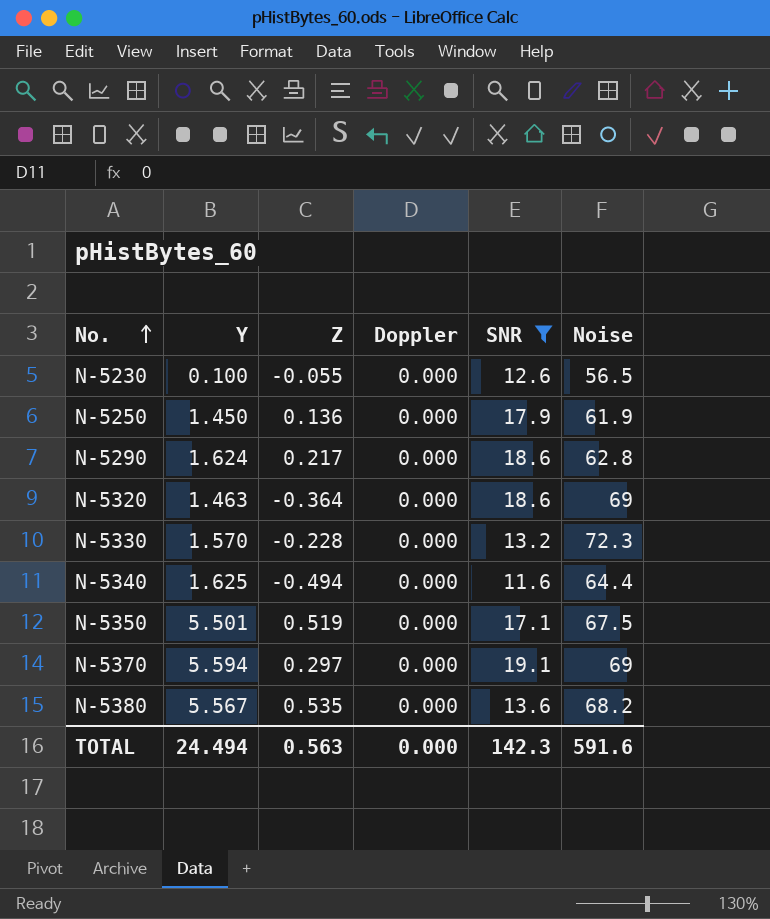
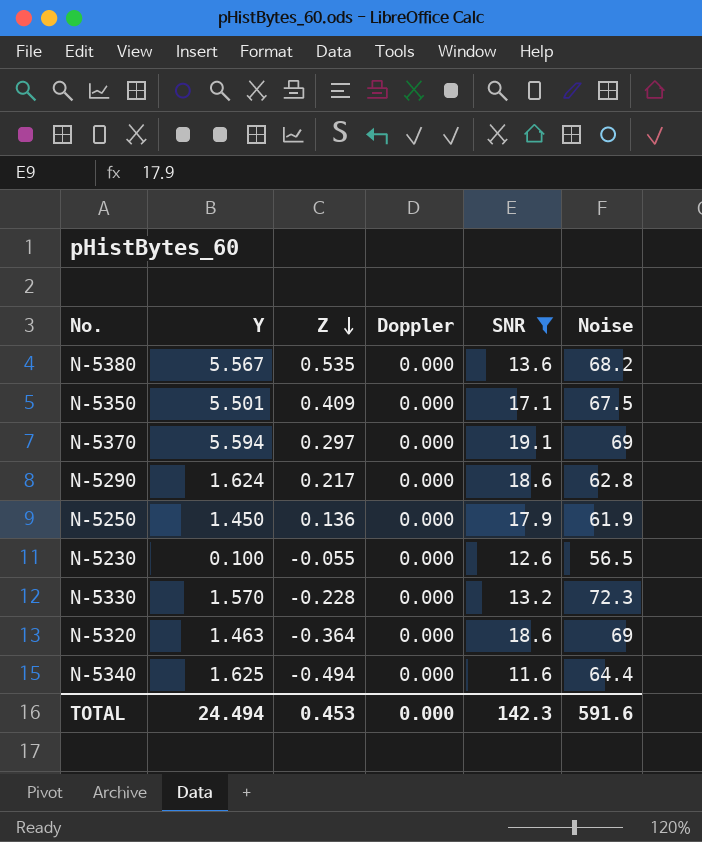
row order: No. ascending -> Z descending
N-5350 | Z: 0.519 -> 0.409
TOTAL | Z: 0.563 -> 0.453

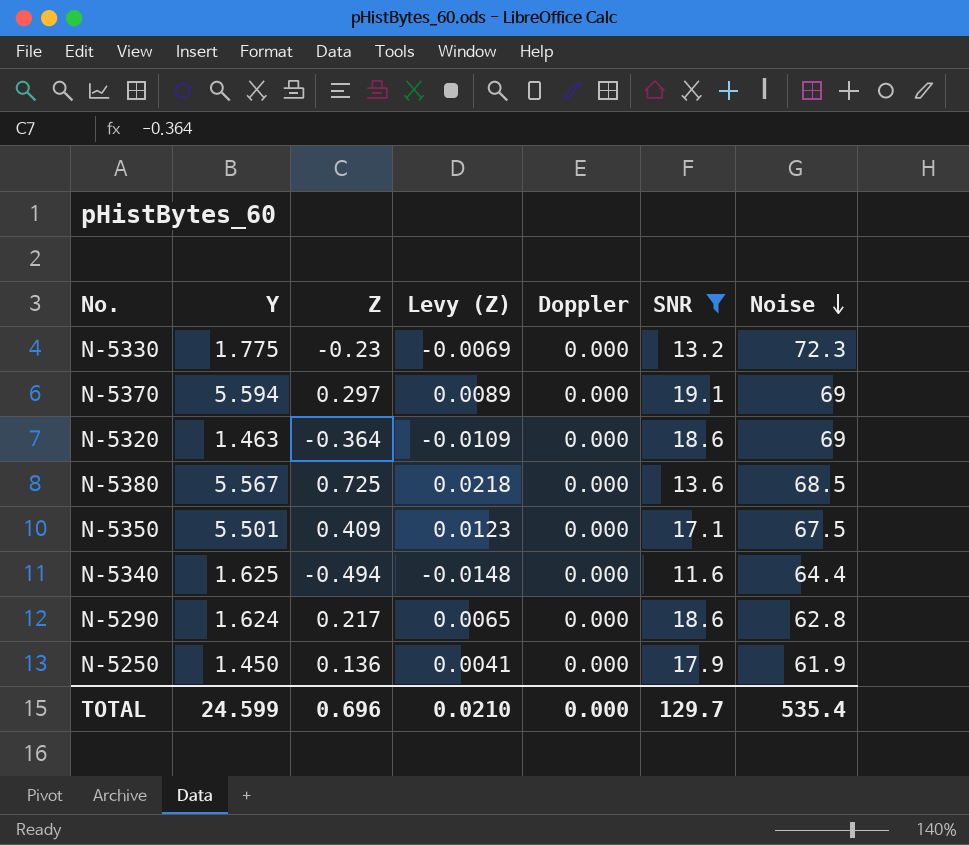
row order: Z descending -> Noise descending
column Levy (Z) | formula: none -> [Z] * 0.03
row N-5230: 0.100 | -0.055 | 0.000 | 12.6 | 56.5 -> none
N-5330 | Y: 1.570 -> 1.775
N-5330 | Z: -0.228 -> -0.23
N-5380 | Z: 0.535 -> 0.725
N-5380 | Noise: 68.2 -> 68.5
TOTAL | Y: 24.494 -> 24.599
TOTAL | Z: 0.453 -> 0.696
TOTAL | SNR: 142.3 -> 129.7
TOTAL | Noise: 591.6 -> 535.4

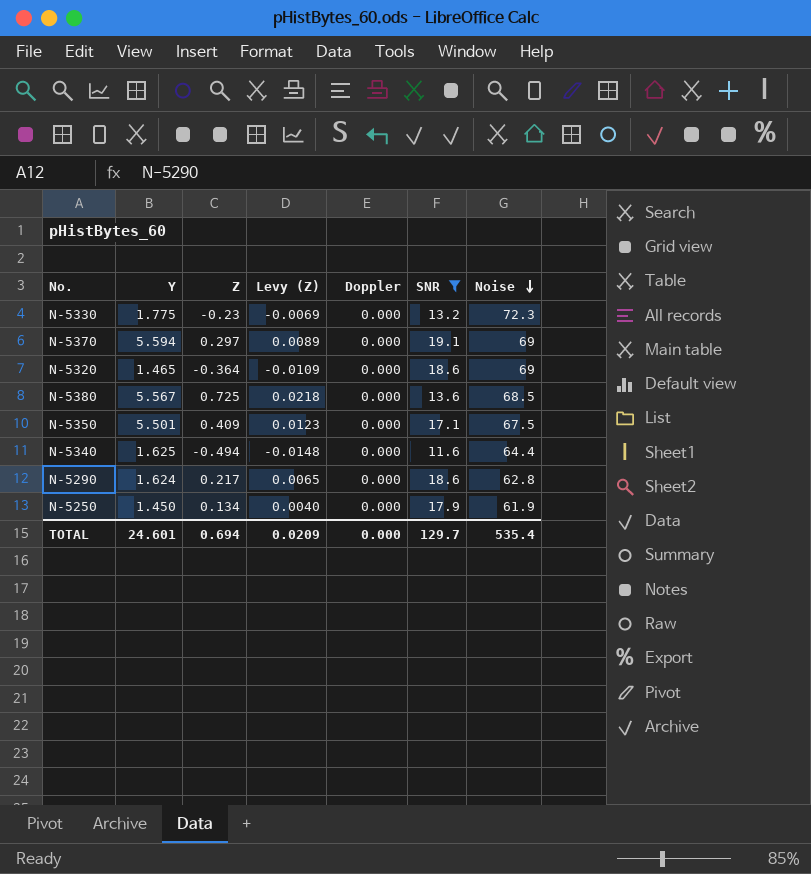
N-5320 | Y: 1.463 -> 1.465
N-5250 | Z: 0.136 -> 0.134
N-5250 | Levy (Z): 0.0041 -> 0.0040
TOTAL | Y: 24.599 -> 24.601
TOTAL | Z: 0.696 -> 0.694
TOTAL | Levy (Z): 0.0210 -> 0.0209

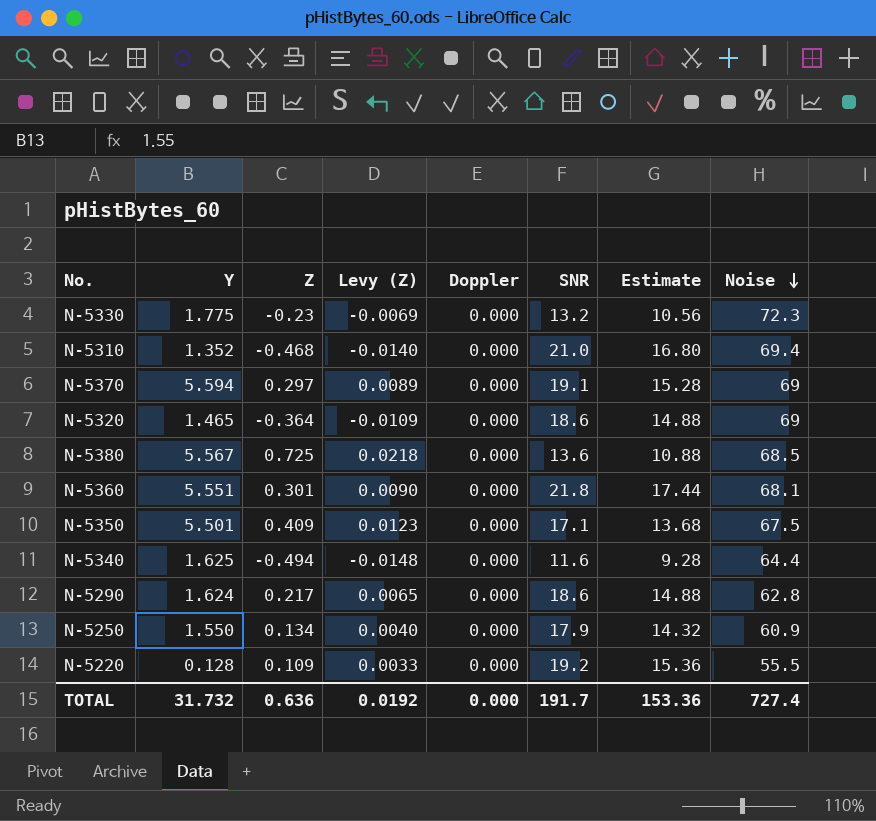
filter: SNR <= 19.1 -> none
column Estimate | formula: none -> [SNR] * 0.8
N-5250 | Y: 1.450 -> 1.550
N-5250 | Noise: 61.9 -> 60.9
TOTAL | Y: 24.601 -> 31.732
TOTAL | Z: 0.694 -> 0.636
TOTAL | Levy (Z): 0.0209 -> 0.0192
TOTAL | SNR: 129.7 -> 191.7
TOTAL | Noise: 535.4 -> 727.4

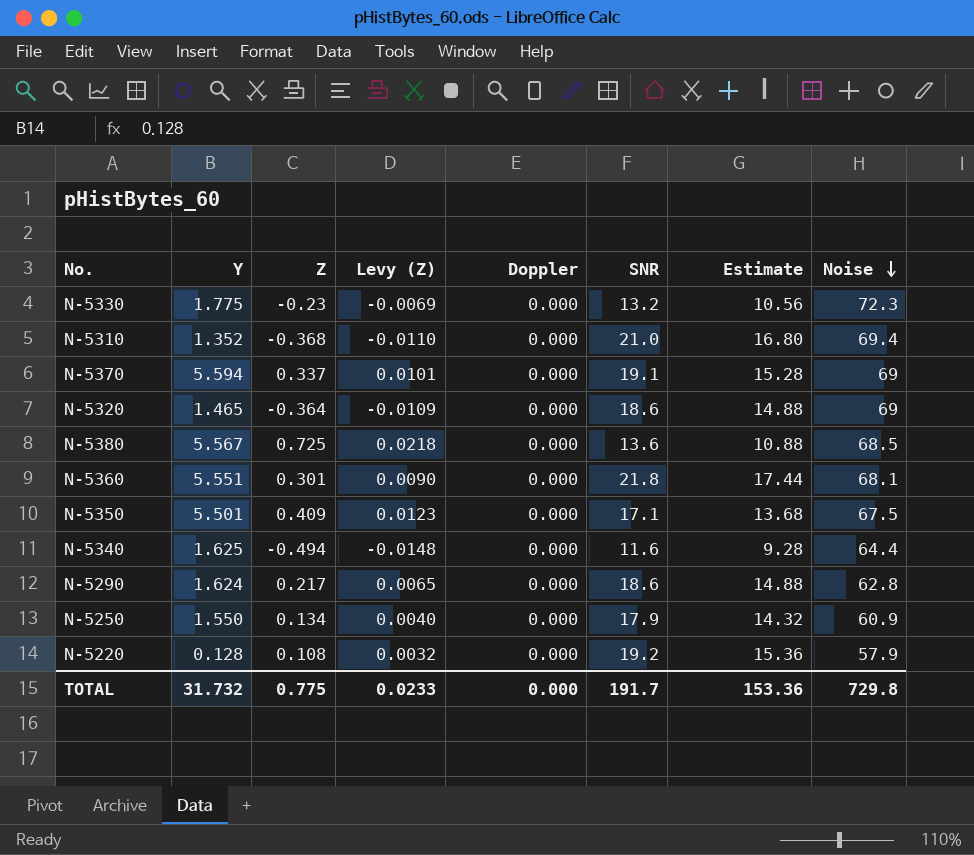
N-5310 | Z: -0.468 -> -0.368
N-5310 | Levy (Z): -0.0140 -> -0.0110
N-5370 | Z: 0.297 -> 0.337
N-5370 | Levy (Z): 0.0089 -> 0.0101
N-5220 | Z: 0.109 -> 0.108
N-5220 | Levy (Z): 0.0033 -> 0.0032
N-5220 | Noise: 55.5 -> 57.9
TOTAL | Z: 0.636 -> 0.775
TOTAL | Levy (Z): 0.0192 -> 0.0233
TOTAL | Noise: 727.4 -> 729.8

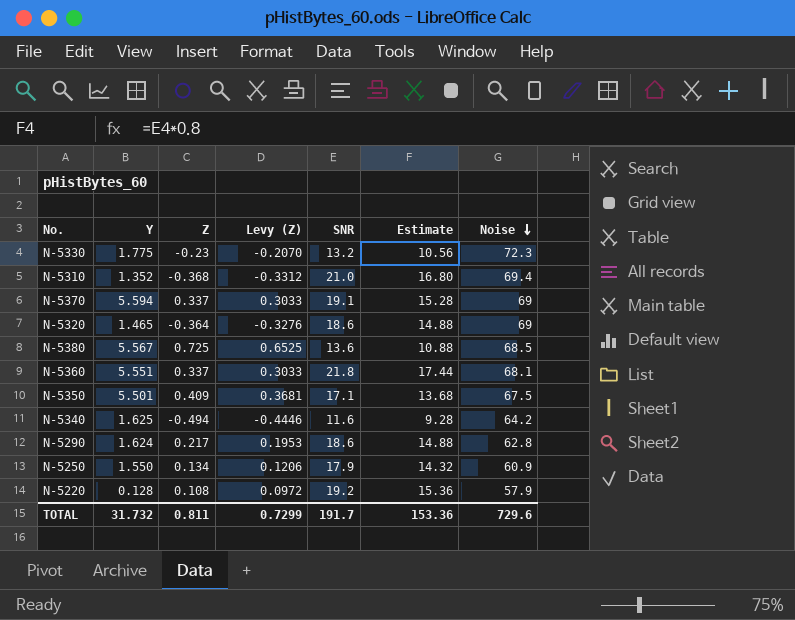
column Doppler | position: 5 -> none
column Levy (Z) | formula: [Z] * 0.03 -> [Z] * 0.9
N-5360 | Z: 0.301 -> 0.337
N-5340 | Noise: 64.4 -> 64.2
TOTAL | Z: 0.775 -> 0.811
TOTAL | Levy (Z): 0.0233 -> 0.7299
TOTAL | Noise: 729.8 -> 729.6

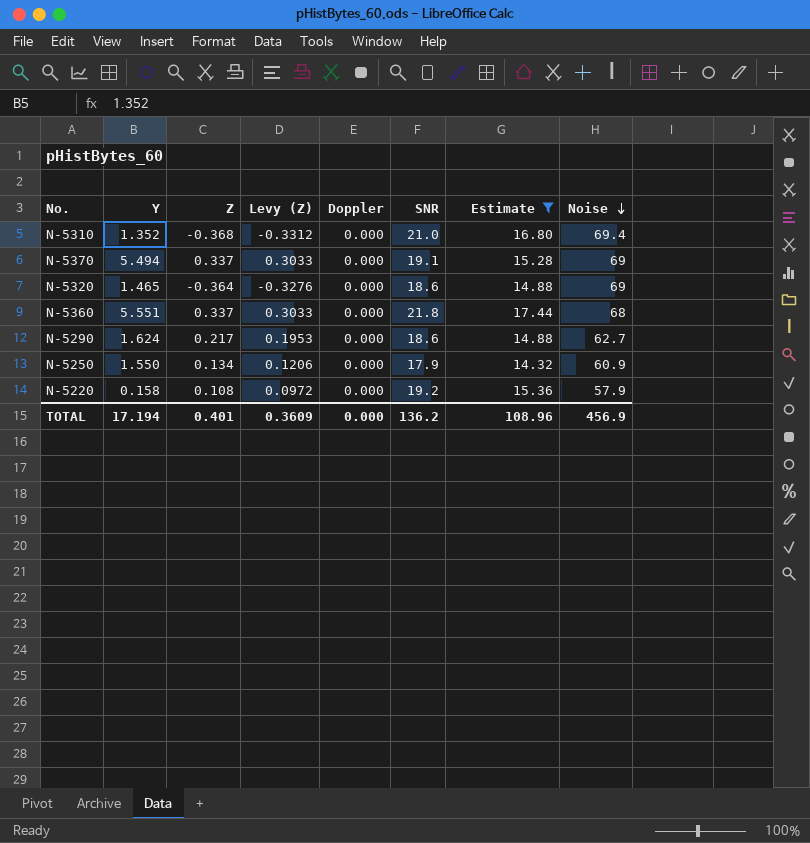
filter: none -> Estimate >= 14.32
column Doppler | position: none -> 5
N-5370 | Y: 5.594 -> 5.494
N-5360 | Noise: 68.1 -> 68
N-5290 | Noise: 62.8 -> 62.7
N-5220 | Y: 0.128 -> 0.158
TOTAL | Y: 31.732 -> 17.194
TOTAL | Z: 0.811 -> 0.401
TOTAL | Levy (Z): 0.7299 -> 0.3609
TOTAL | SNR: 191.7 -> 136.2
TOTAL | Estimate: 153.36 -> 108.96
TOTAL | Noise: 729.6 -> 456.9

